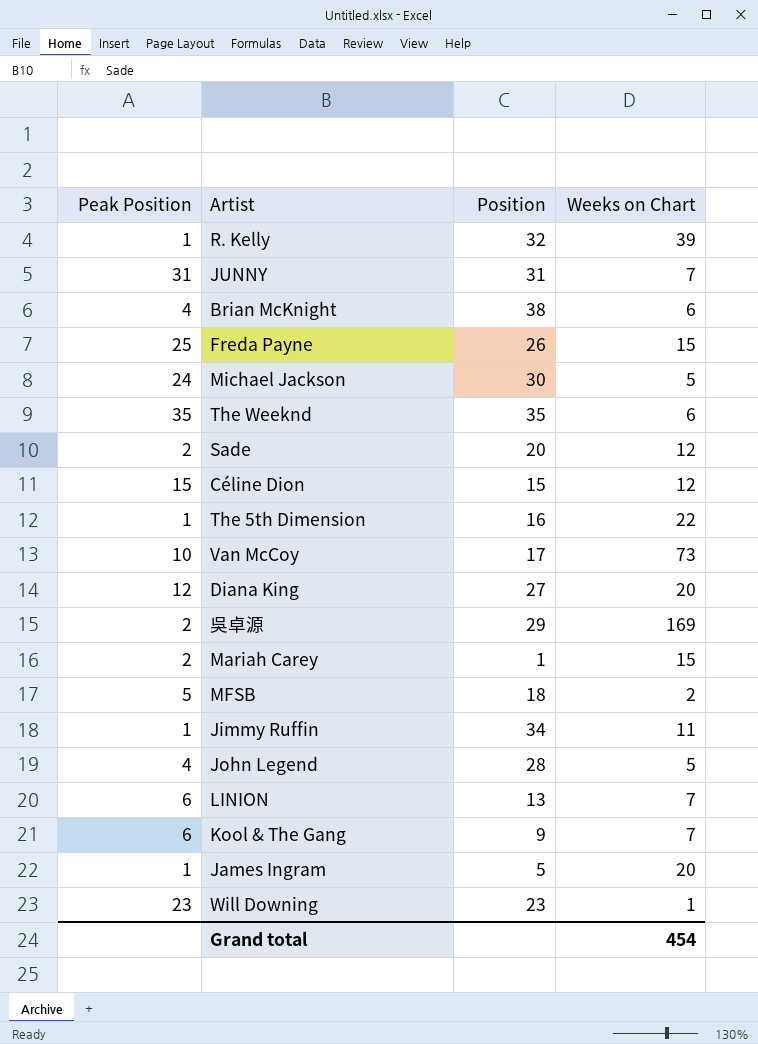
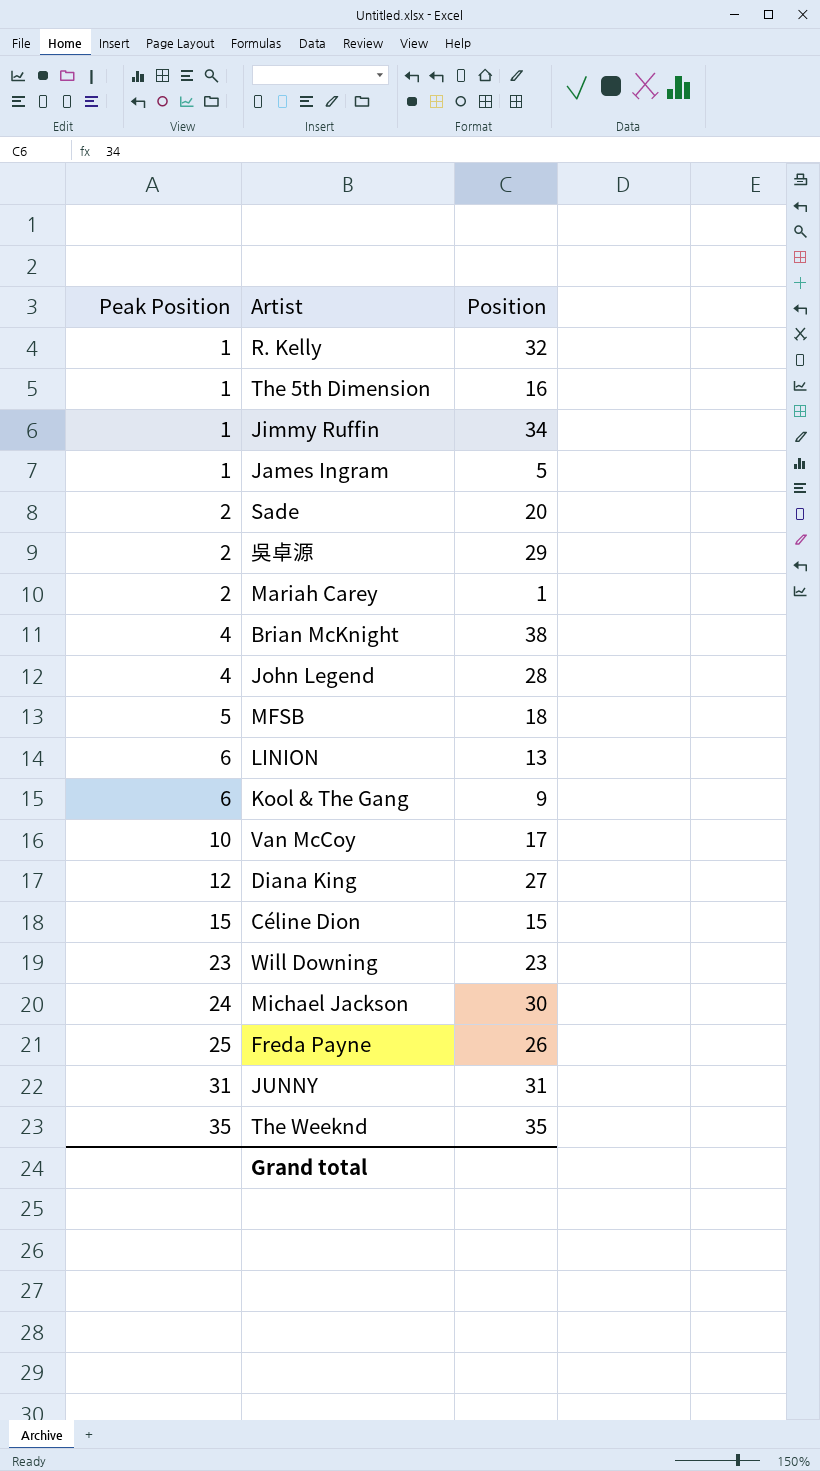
row order: none -> Peak Position ascending
column Weeks on Chart | position: 4 -> none

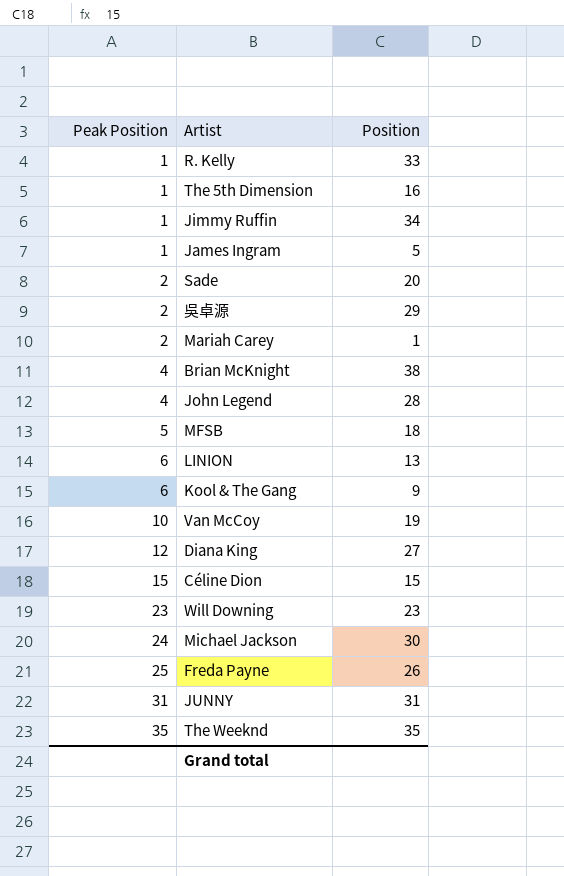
R. Kelly | Position: 32 -> 33
Van McCoy | Position: 17 -> 19

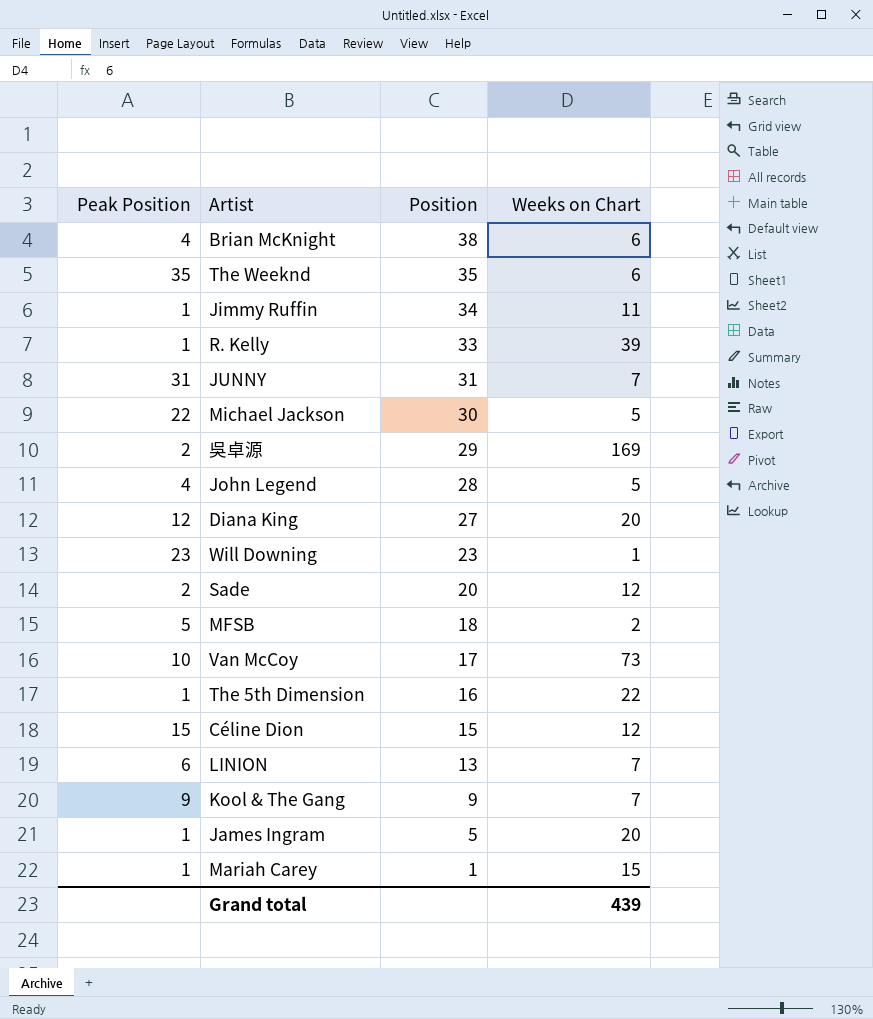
row order: Peak Position ascending -> Position descending
column Weeks on Chart | position: none -> 4
row Freda Payne: 25 | 26 -> none
Michael Jackson | Peak Position: 24 -> 22
Van McCoy | Position: 19 -> 17
Kool & The Gang | Peak Position: 6 -> 9
Mariah Carey | Peak Position: 2 -> 1

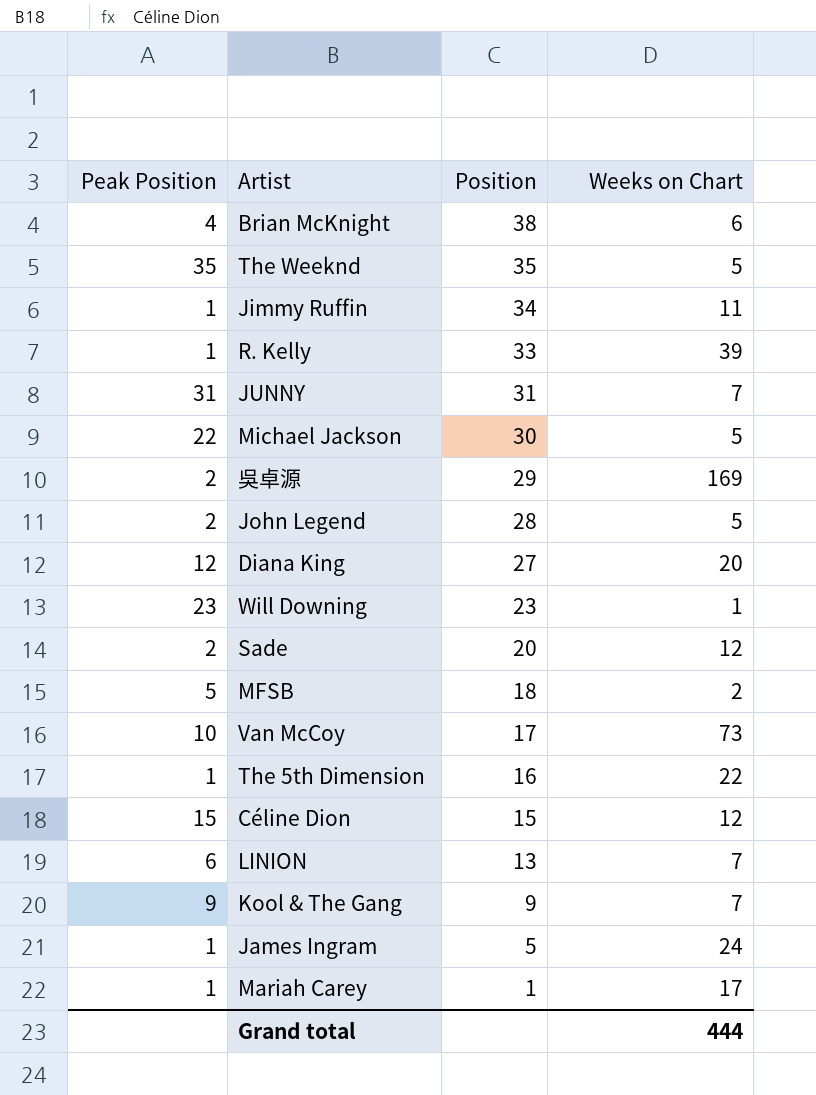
The Weeknd | Weeks on Chart: 6 -> 5
John Legend | Peak Position: 4 -> 2
James Ingram | Weeks on Chart: 20 -> 24
Mariah Carey | Weeks on Chart: 15 -> 17
Grand total | Weeks on Chart: 439 -> 444

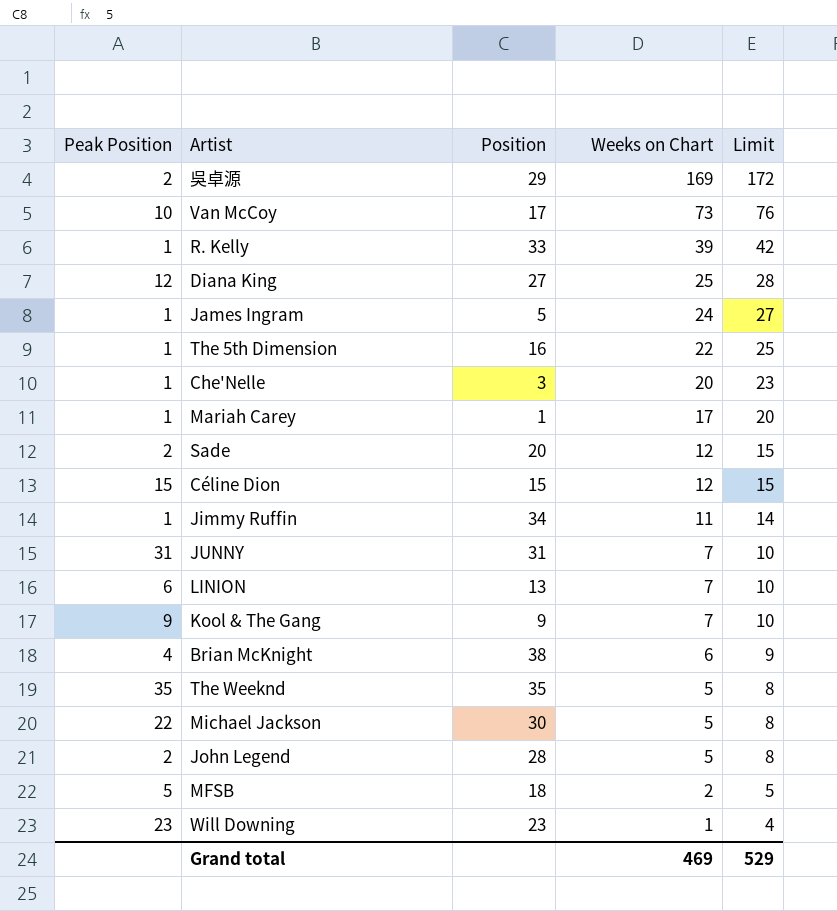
row order: Position descending -> Weeks on Chart descending
column Limit | formula: none -> [Weeks on Chart] + 3
Diana King | Weeks on Chart: 20 -> 25
row Che'Nelle: none -> 1 | 3 | 20 | 23
Grand total | Weeks on Chart: 444 -> 469

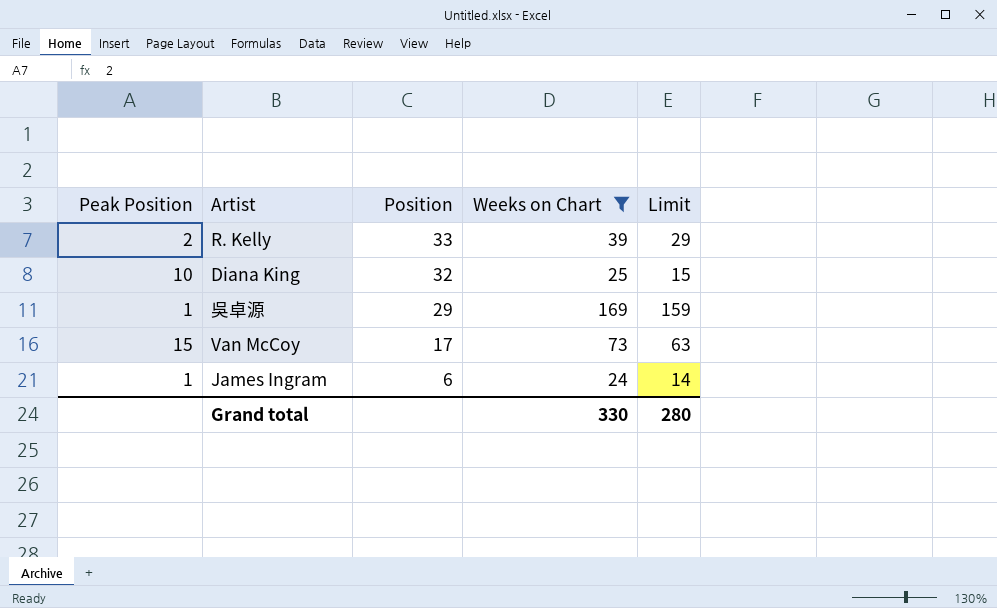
filter: none -> Weeks on Chart >= 24
row order: Weeks on Chart descending -> Position descending
column Limit | formula: [Weeks on Chart] + 3 -> [Weeks on Chart] - 10
R. Kelly | Peak Position: 1 -> 2
Diana King | Peak Position: 12 -> 10
Diana King | Position: 27 -> 32
吳卓源 | Peak Position: 2 -> 1
Van McCoy | Peak Position: 10 -> 15
James Ingram | Position: 5 -> 6
Grand total | Weeks on Chart: 469 -> 330
Grand total | Limit: 529 -> 280

